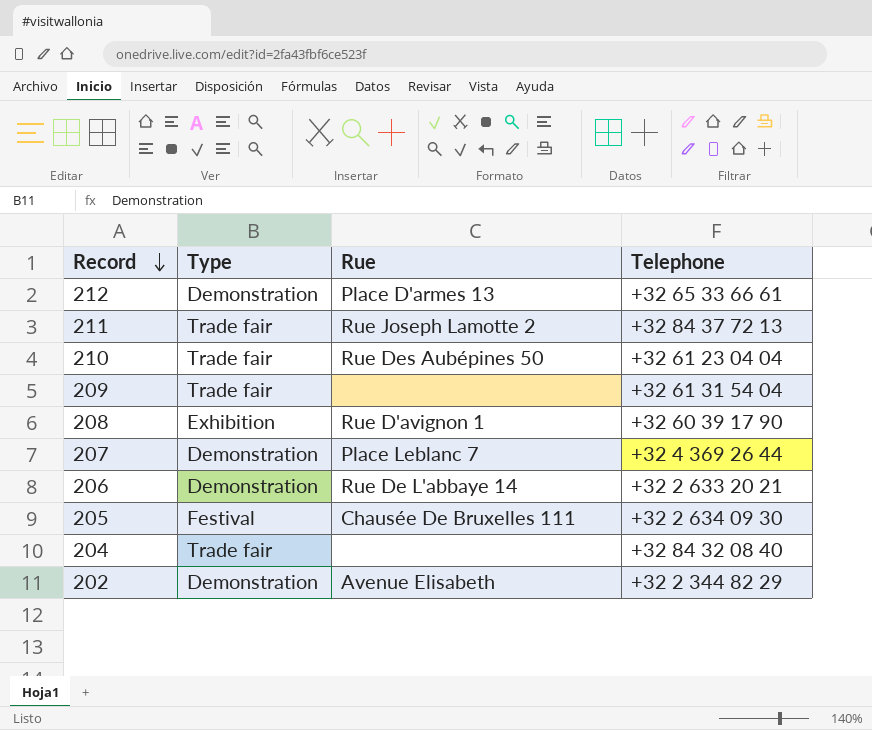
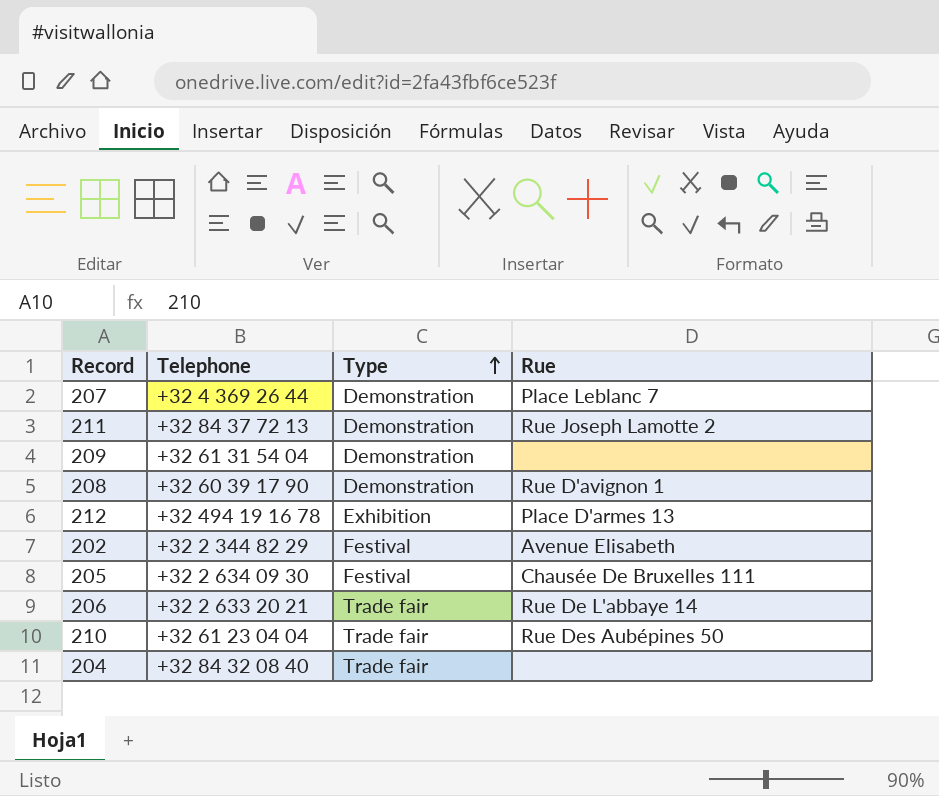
row order: Record descending -> Type ascending
column Telephone | position: 4 -> 2
211 | Type: Trade fair -> Demonstration
209 | Type: Trade fair -> Demonstration
208 | Type: Exhibition -> Demonstration
212 | Telephone: +32 65 33 66 61 -> +32 494 19 16 78
212 | Type: Demonstration -> Exhibition
202 | Type: Demonstration -> Festival
206 | Type: Demonstration -> Trade fair

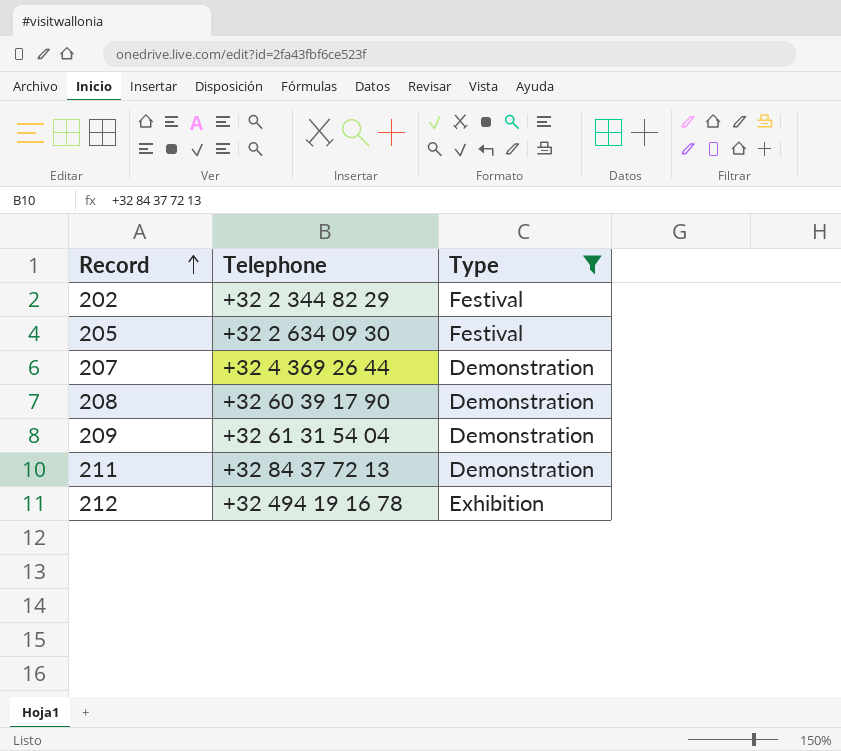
filter: none -> Type != Trade fair
row order: Type ascending -> Record ascending
column Rue | position: 4 -> none

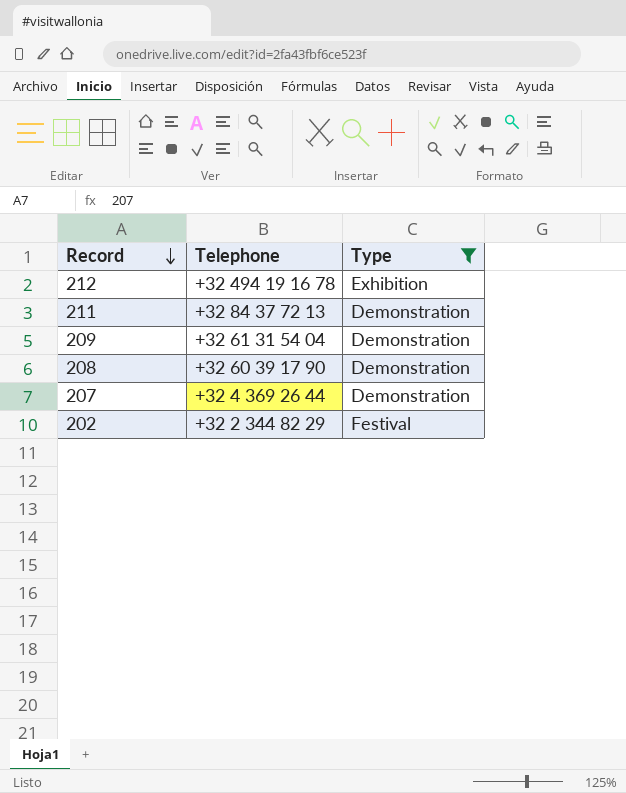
row order: Record ascending -> Record descending
row 205: +32 2 634 09 30 | Festival -> none

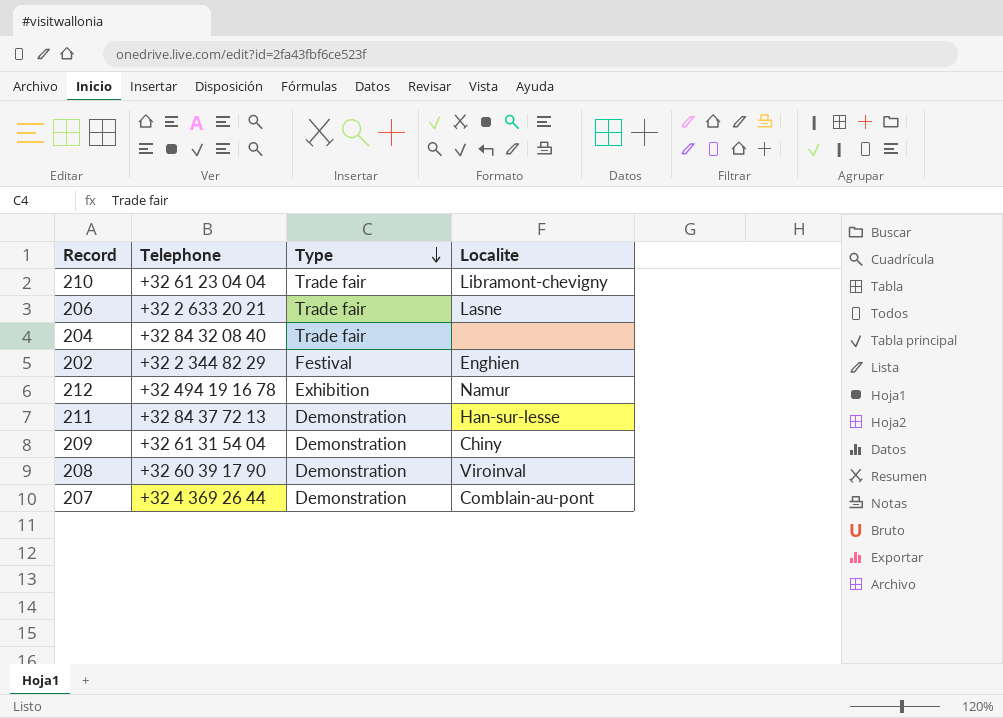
filter: Type != Trade fair -> none
row order: Record descending -> Type descending
column Localite | position: none -> 4

